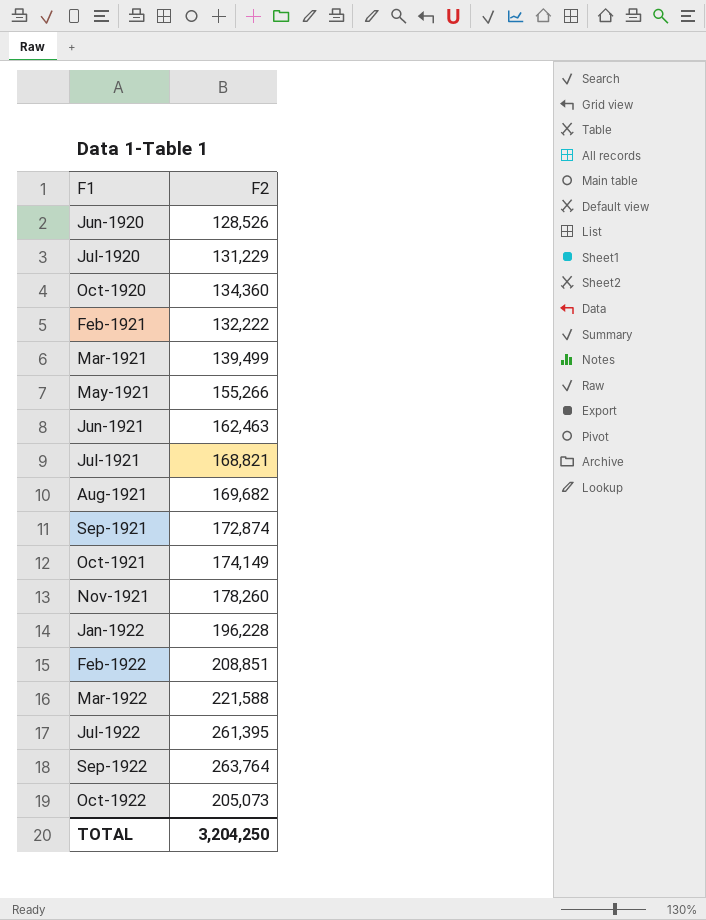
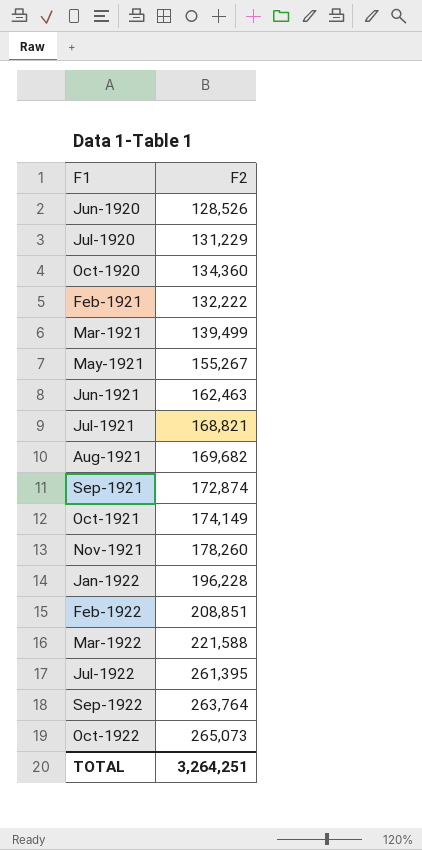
May-1921 | F2: 155,266 -> 155,267
Oct-1922 | F2: 205,073 -> 265,073
TOTAL | F2: 3,204,250 -> 3,264,251

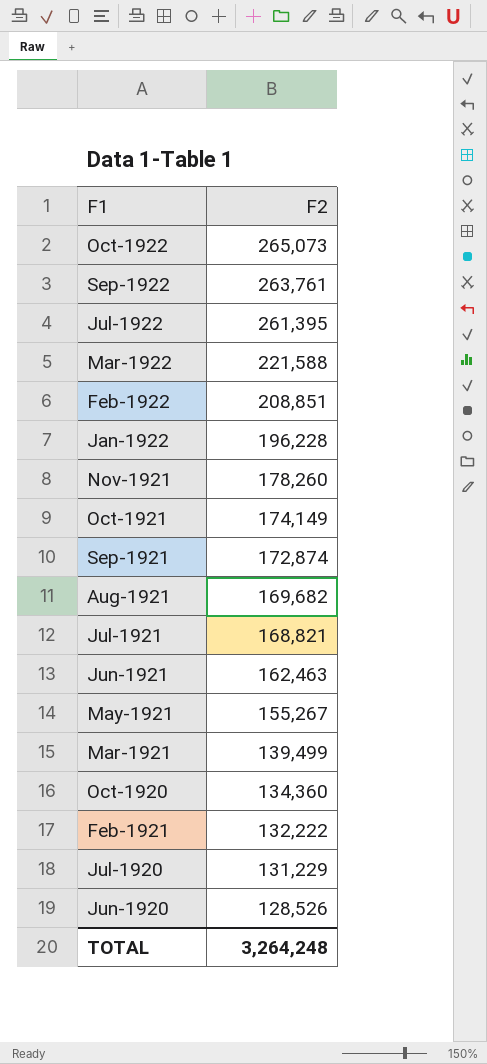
row order: F1 ascending -> F2 descending
Sep-1922 | F2: 263,764 -> 263,761
TOTAL | F2: 3,264,251 -> 3,264,248

